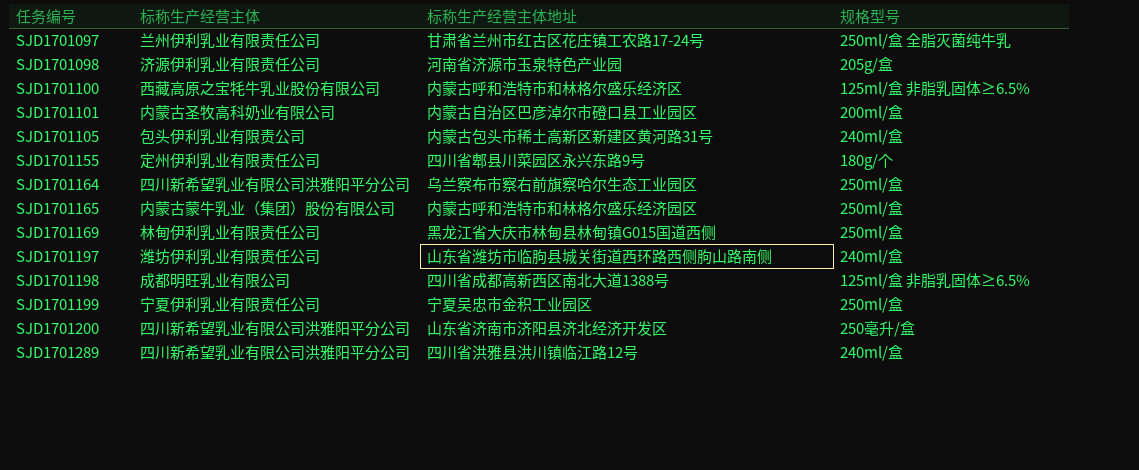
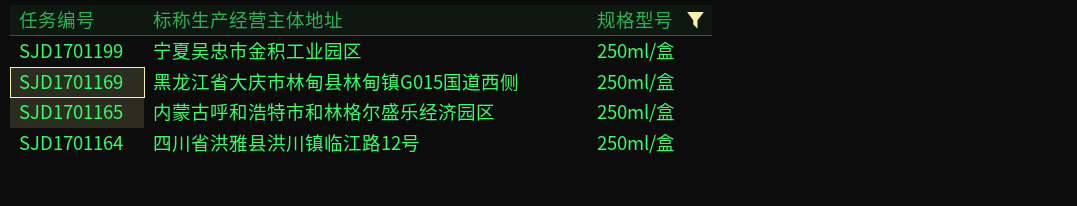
filter: none -> 规格型号 = 250ml/盒
row order: 任务编号 ascending -> 任务编号 descending
column 标称生产经营主体 | position: 2 -> none
SJD1701164 | 标称生产经营主体地址: 乌兰察布市察右前旗察哈尔生态工业园区 -> 四川省洪雅县洪川镇临江路12号

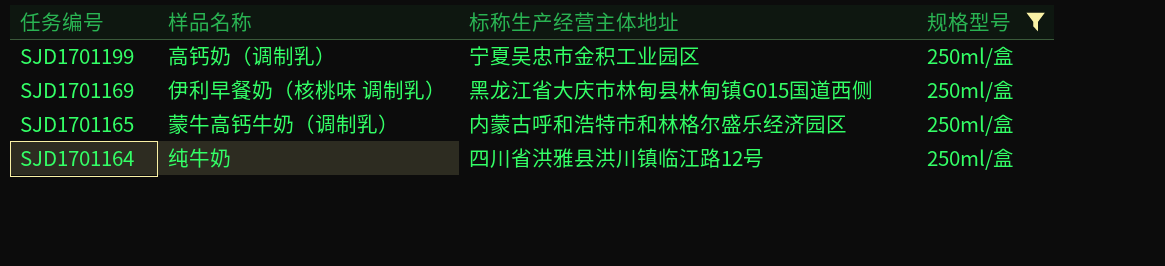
column 样品名称 | position: none -> 2

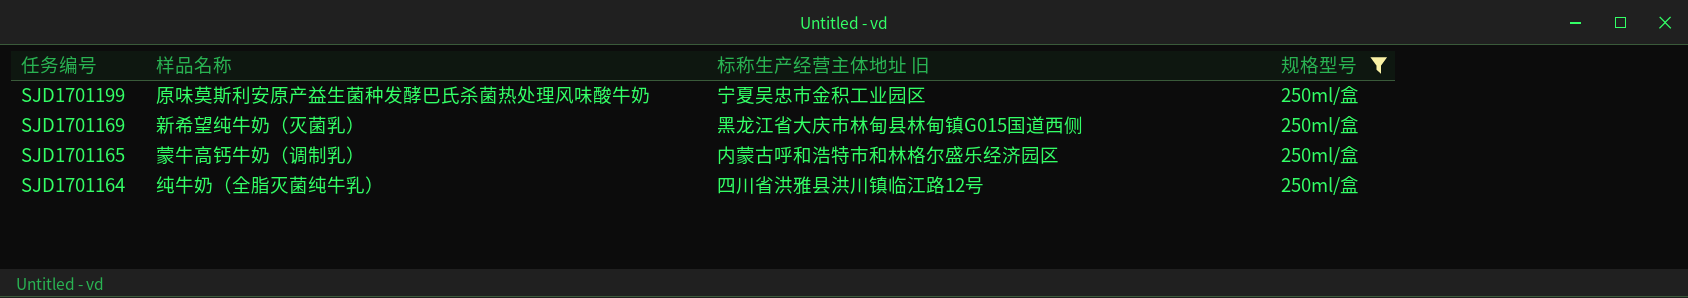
column name: 标称生产经营主体地址 -> 标称生产经营主体地址 旧
SJD1701199 | 样品名称: 高钙奶（调制乳） -> 原味莫斯利安原产益生菌种发酵巴氏杀菌热处理风味酸牛奶
SJD1701169 | 样品名称: 伊利早餐奶（核桃味 调制乳） -> 新希望纯牛奶（灭菌乳）
SJD1701164 | 样品名称: 纯牛奶 -> 纯牛奶（全脂灭菌纯牛乳）

